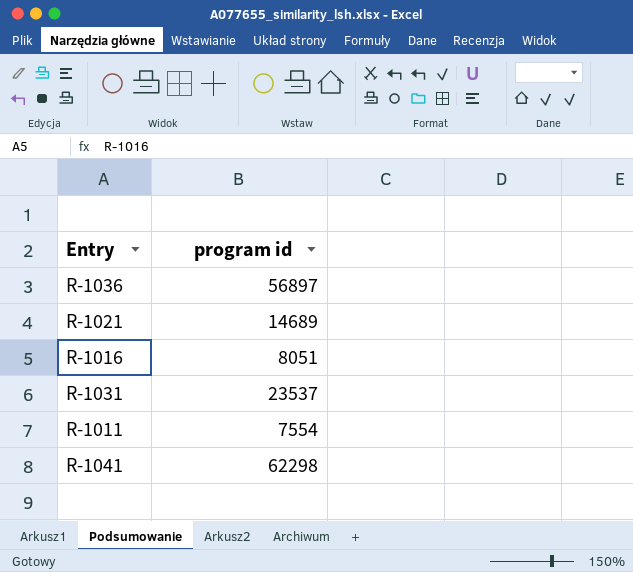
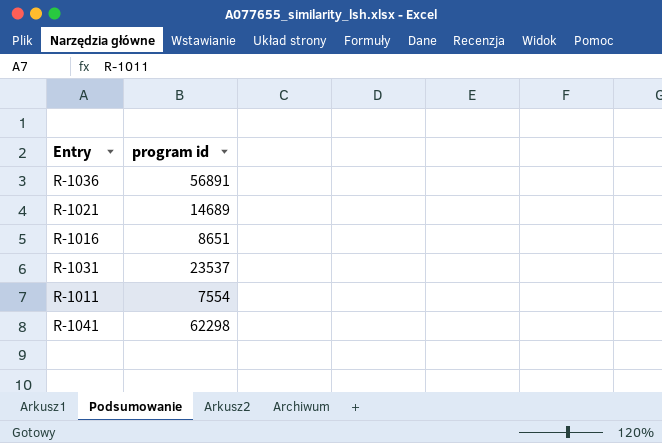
R-1036 | program id: 56897 -> 56891
R-1016 | program id: 8051 -> 8651

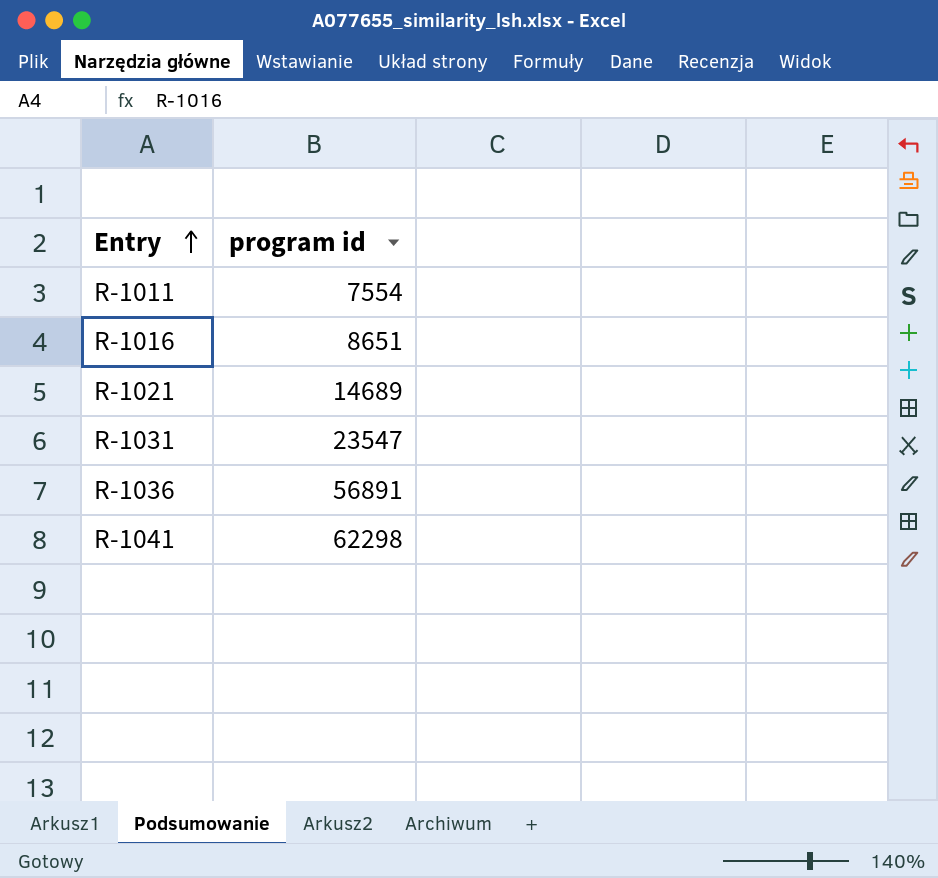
row order: none -> Entry ascending
R-1031 | program id: 23537 -> 23547

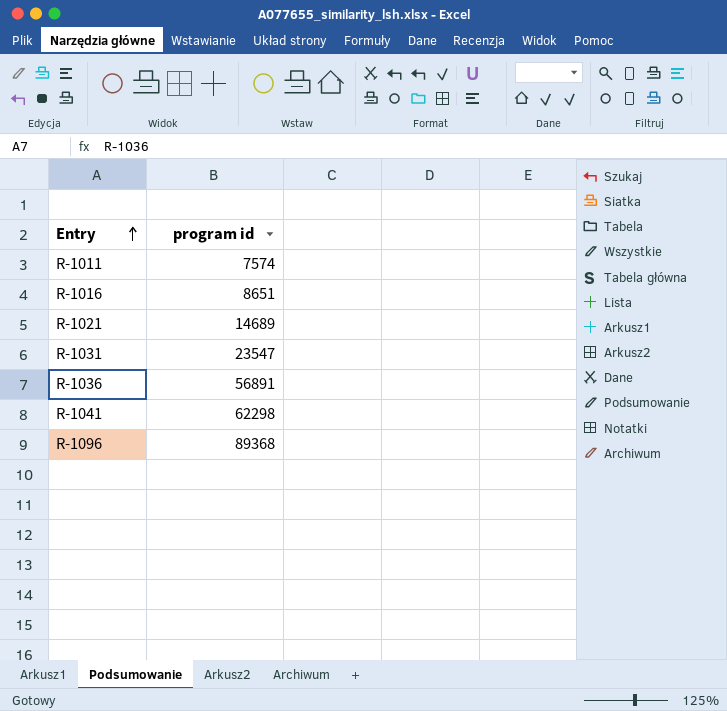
R-1011 | program id: 7554 -> 7574
row R-1096: none -> 89368

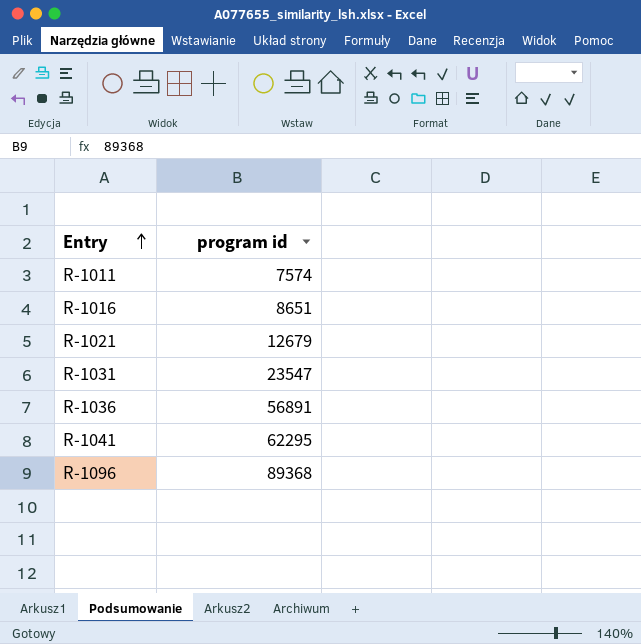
R-1021 | program id: 14689 -> 12679
R-1041 | program id: 62298 -> 62295

